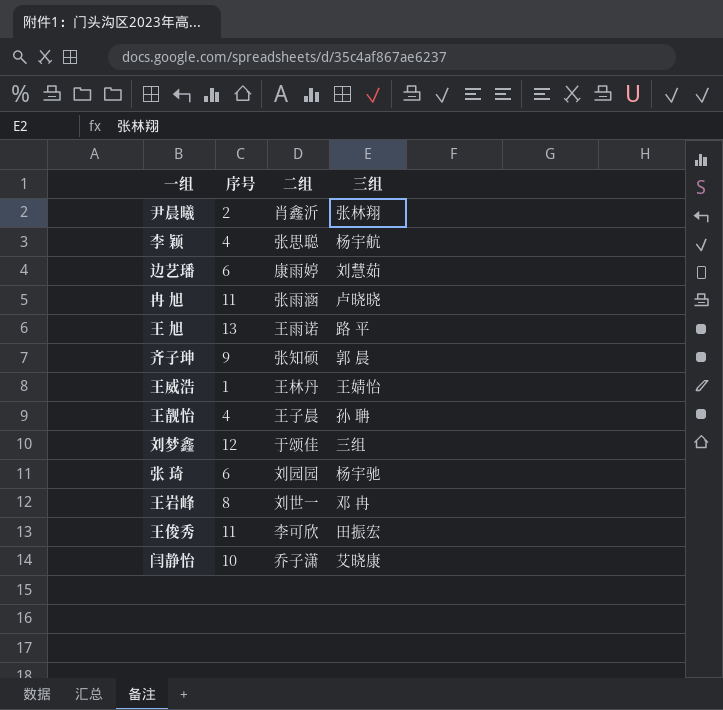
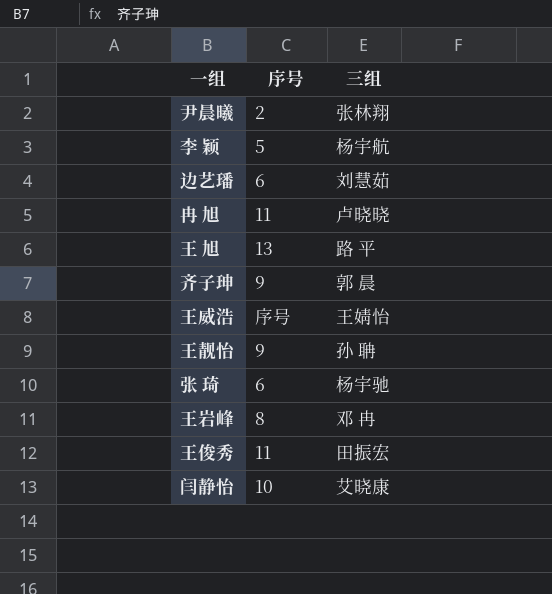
column 二组 | position: 3 -> none
row 刘梦鑫: 12 | 于颂佳 | 三组 -> none
李 颖 | 序号: 4 -> 5
王威浩 | 序号: 1 -> 序号
王靓怡 | 序号: 4 -> 9

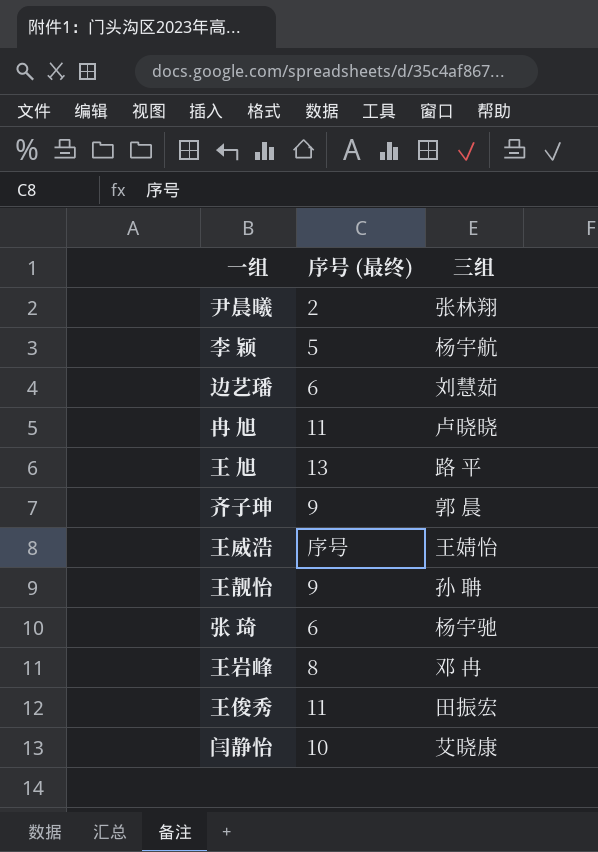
column name: 序号 -> 序号 (最终)

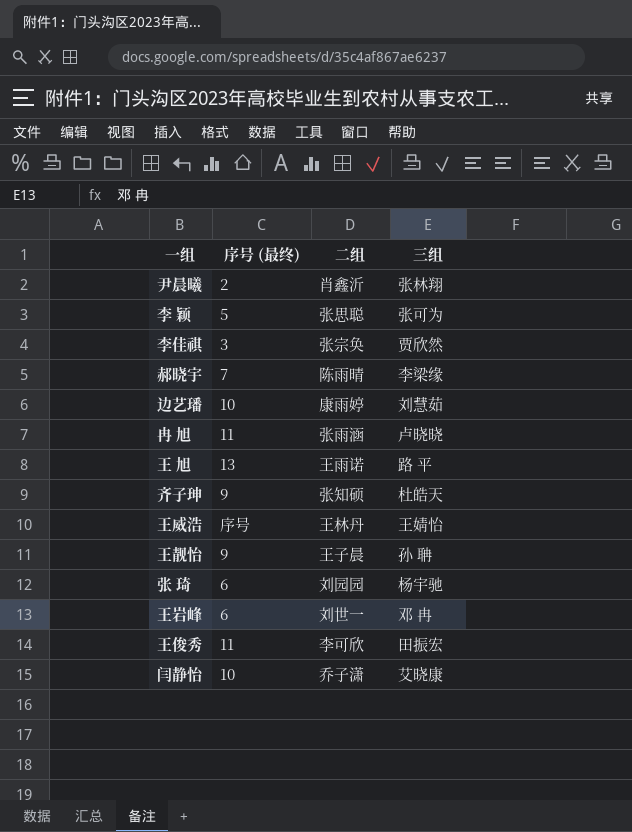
column 二组 | position: none -> 3
李 颖 | 三组: 杨宇航 -> 张可为
row 李佳祺: none -> 3 | 张宗奂 | 贾欣然
row 郝晓宇: none -> 7 | 陈雨晴 | 李梁缘
边艺璠 | 序号 (最终): 6 -> 10
齐子珅 | 三组: 郭 晨 -> 杜皓天
王岩峰 | 序号 (最终): 8 -> 6

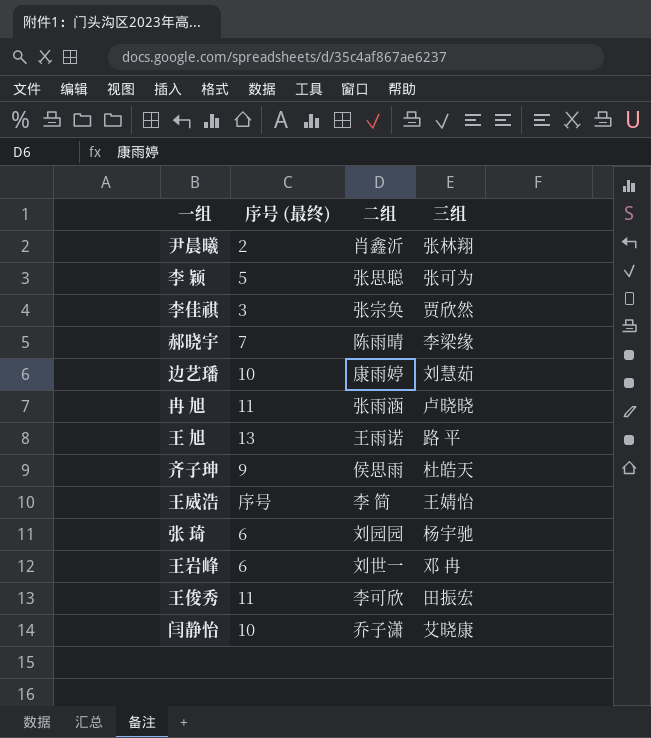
row 王靓怡: 9 | 王子晨 | 孙 聃 -> none
齐子珅 | 二组: 张知硕 -> 侯思雨
王威浩 | 二组: 王林丹 -> 李 简

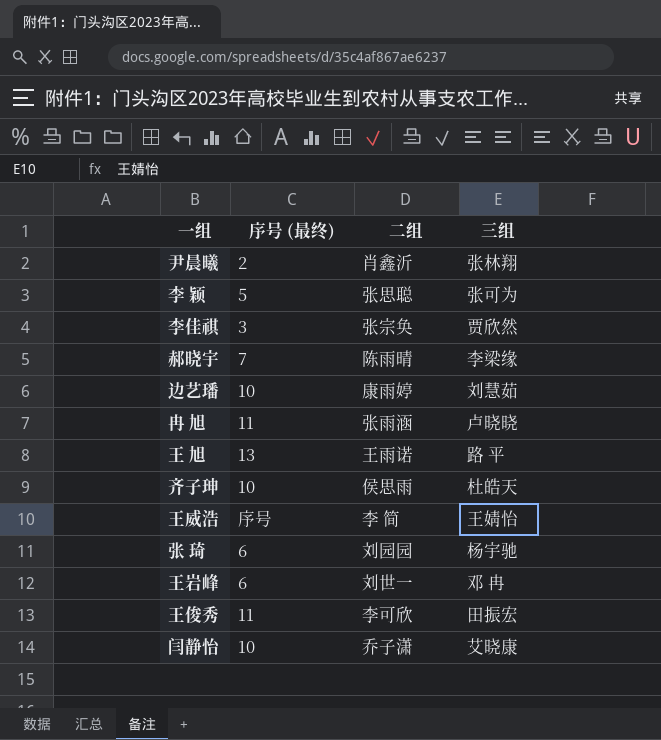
齐子珅 | 序号 (最终): 9 -> 10

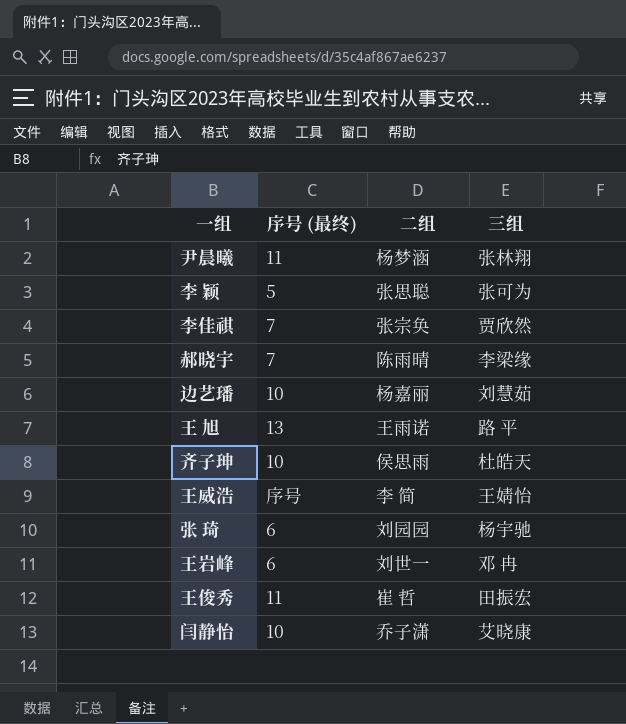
row 冉 旭: 11 | 张雨涵 | 卢晓晓 -> none
尹晨曦 | 序号 (最终): 2 -> 11
尹晨曦 | 二组: 肖鑫沂 -> 杨梦涵
李佳祺 | 序号 (最终): 3 -> 7
边艺璠 | 二组: 康雨婷 -> 杨嘉丽
王俊秀 | 二组: 李可欣 -> 崔 哲

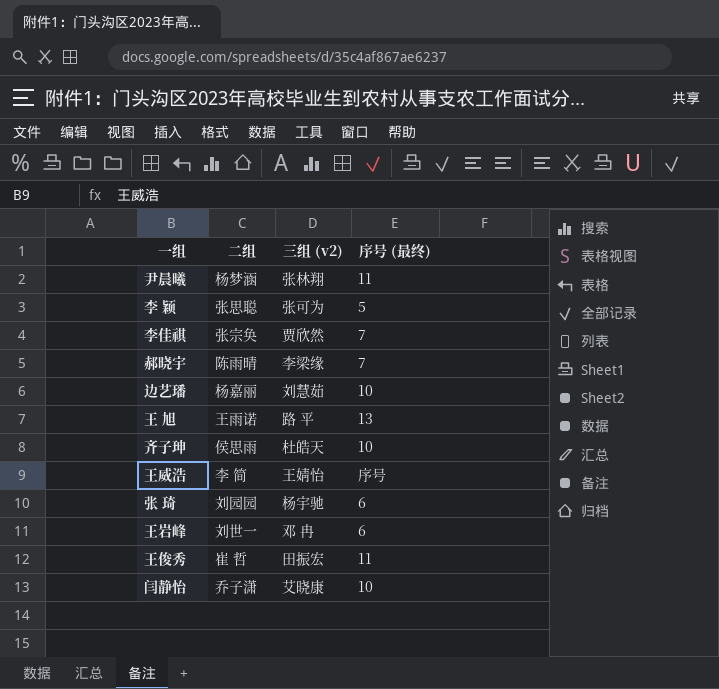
column name: 三组 -> 三组 (v2)
column 序号 (最终) | position: 2 -> 4

